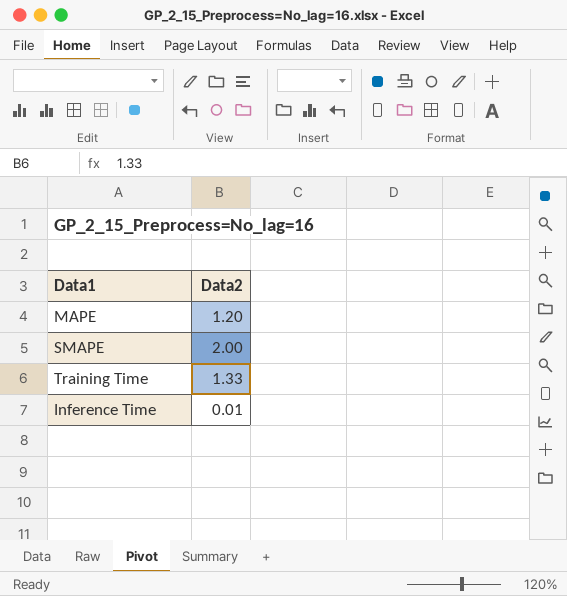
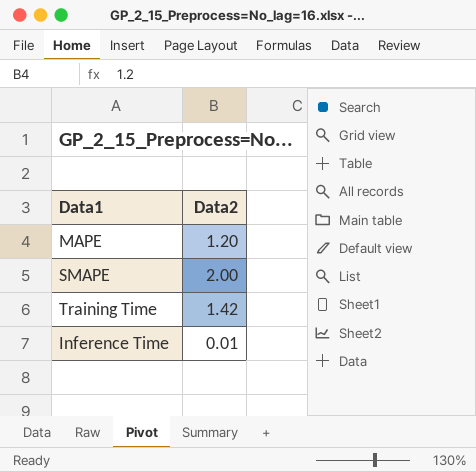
Training Time | Data2: 1.33 -> 1.42

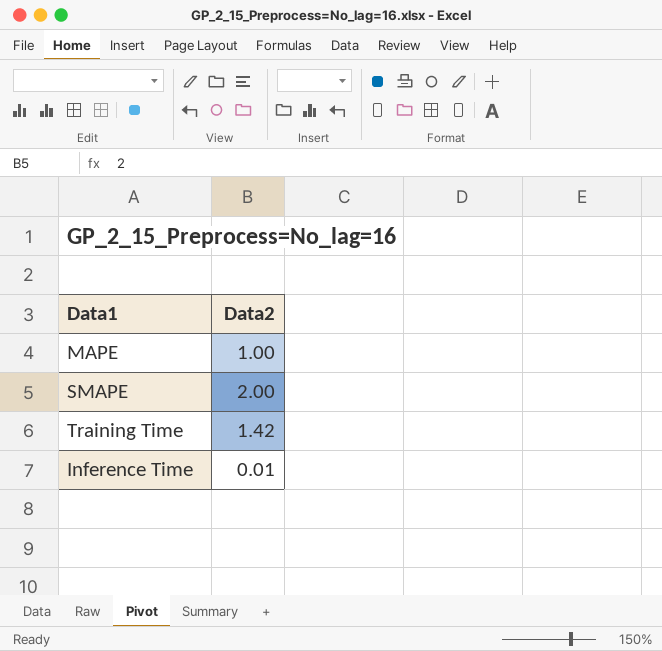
MAPE | Data2: 1.20 -> 1.00

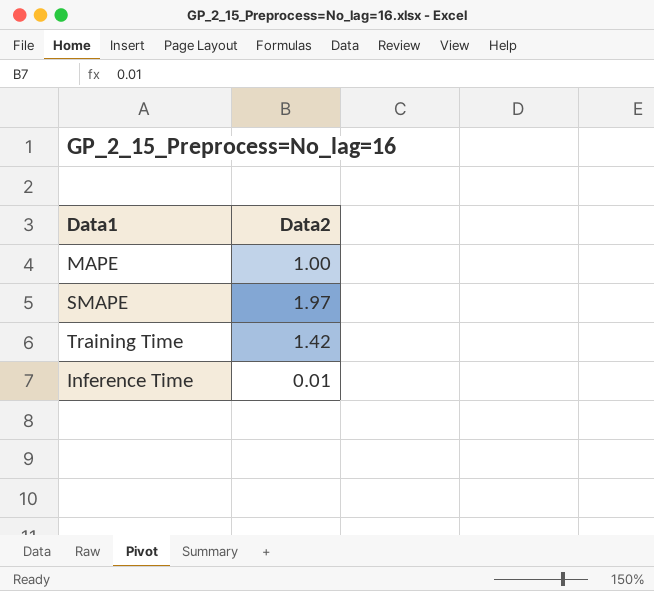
SMAPE | Data2: 2.00 -> 1.97

